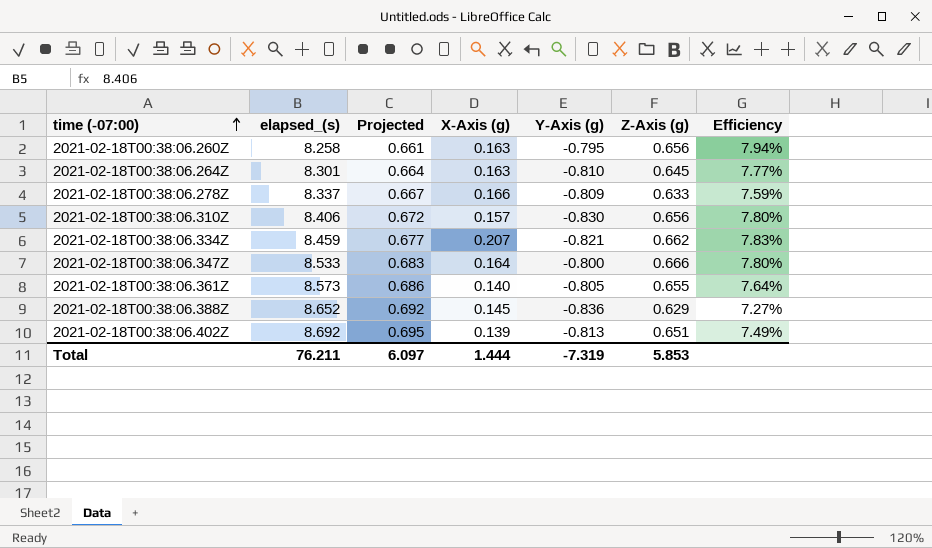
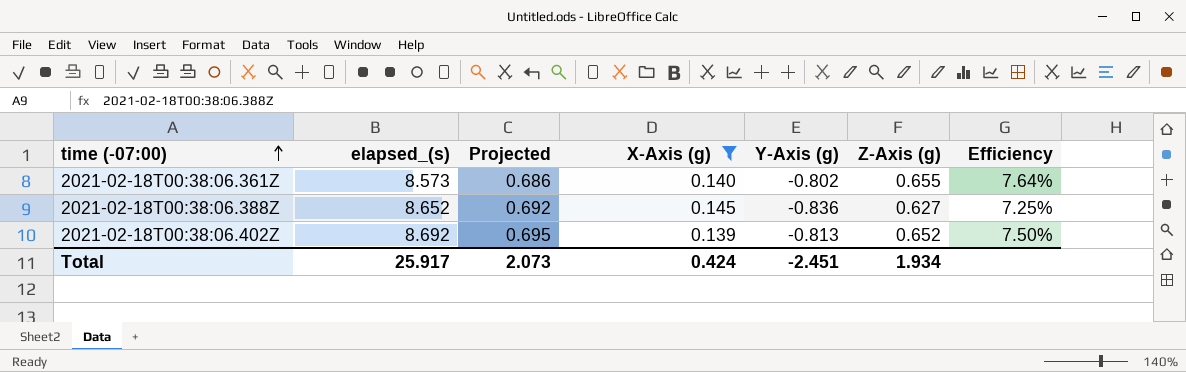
filter: none -> X-Axis (g) <= 0.145
2021-02-18T00:38:06.361Z | Y-Axis (g): -0.805 -> -0.802
2021-02-18T00:38:06.388Z | Z-Axis (g): 0.629 -> 0.627
2021-02-18T00:38:06.388Z | Efficiency: 7.27% -> 7.25%
2021-02-18T00:38:06.402Z | Z-Axis (g): 0.651 -> 0.652
2021-02-18T00:38:06.402Z | Efficiency: 7.49% -> 7.50%
Total | elapsed_(s): 76.211 -> 25.917
Total | Projected: 6.097 -> 2.073
Total | X-Axis (g): 1.444 -> 0.424
Total | Y-Axis (g): -7.319 -> -2.451
Total | Z-Axis (g): 5.853 -> 1.934

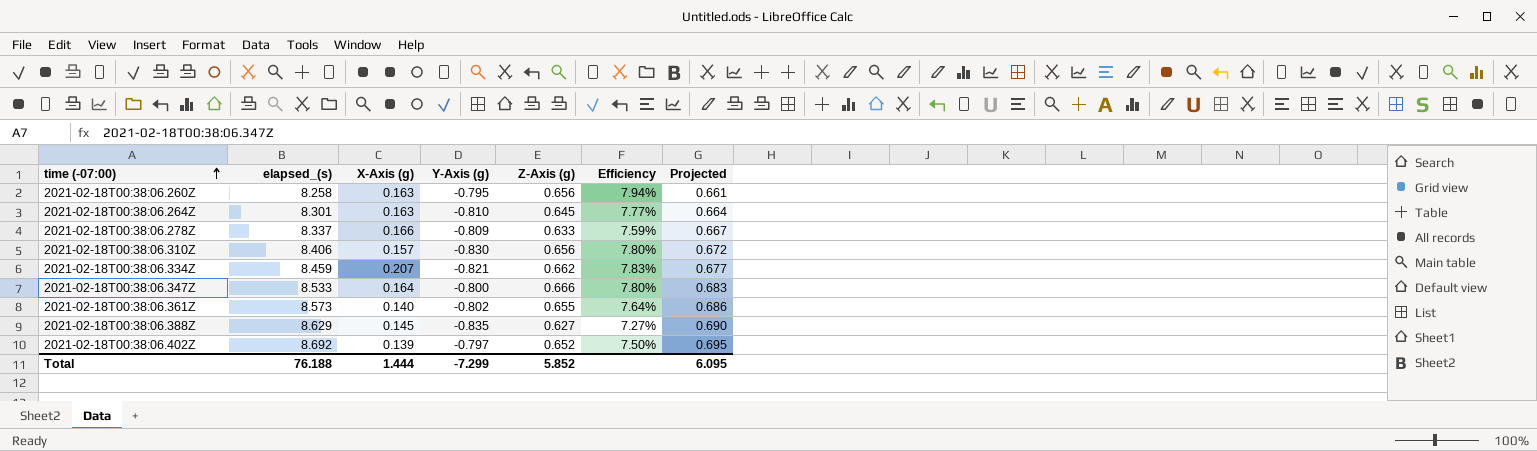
filter: X-Axis (g) <= 0.145 -> none
column Projected | position: 3 -> 7
2021-02-18T00:38:06.388Z | elapsed_(s): 8.652 -> 8.629
2021-02-18T00:38:06.388Z | Y-Axis (g): -0.836 -> -0.835
2021-02-18T00:38:06.388Z | Efficiency: 7.25% -> 7.27%
2021-02-18T00:38:06.388Z | Projected: 0.692 -> 0.690
2021-02-18T00:38:06.402Z | Y-Axis (g): -0.813 -> -0.797
Total | elapsed_(s): 25.917 -> 76.188
Total | X-Axis (g): 0.424 -> 1.444
Total | Y-Axis (g): -2.451 -> -7.299
Total | Z-Axis (g): 1.934 -> 5.852
Total | Projected: 2.073 -> 6.095

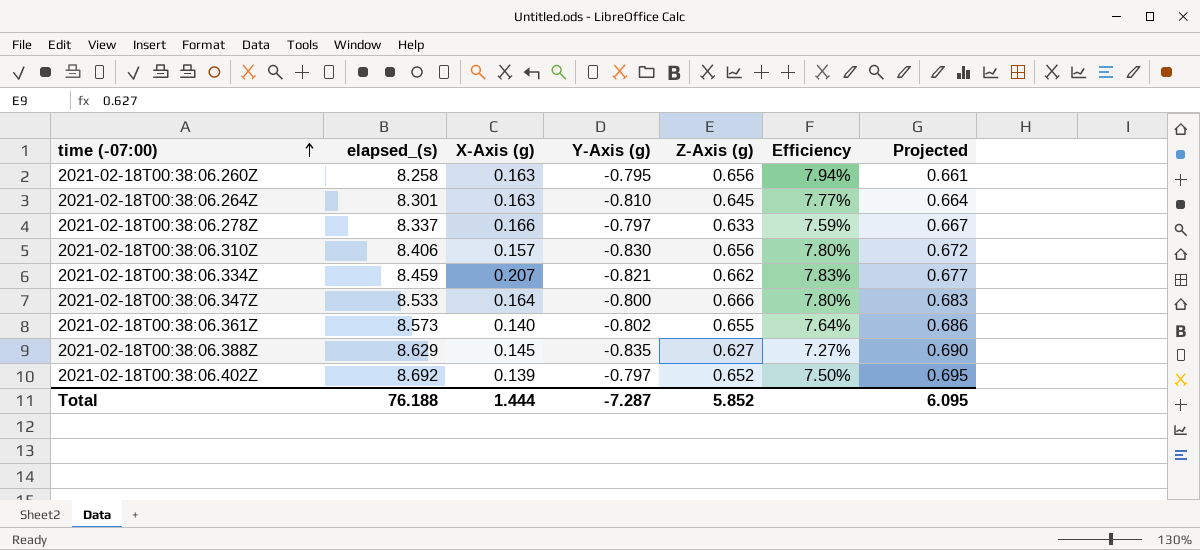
2021-02-18T00:38:06.278Z | Y-Axis (g): -0.809 -> -0.797
Total | Y-Axis (g): -7.299 -> -7.287

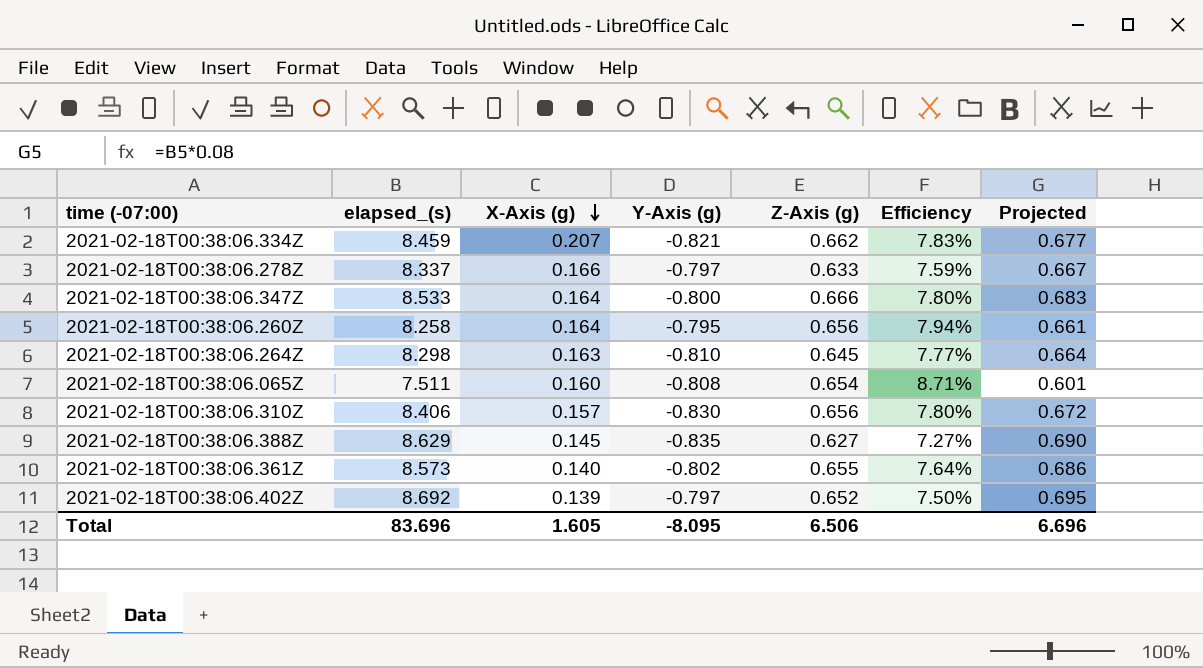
row order: time (-07:00) ascending -> X-Axis (g) descending
2021-02-18T00:38:06.260Z | X-Axis (g): 0.163 -> 0.164
2021-02-18T00:38:06.264Z | elapsed_(s): 8.301 -> 8.298
row 2021-02-18T00:38:06.065Z: none -> 7.511 | 0.160 | -0.808 | 0.654 | 8.71% | 0.601
Total | elapsed_(s): 76.188 -> 83.696
Total | X-Axis (g): 1.444 -> 1.605
Total | Y-Axis (g): -7.287 -> -8.095
Total | Z-Axis (g): 5.852 -> 6.506
Total | Projected: 6.095 -> 6.696

